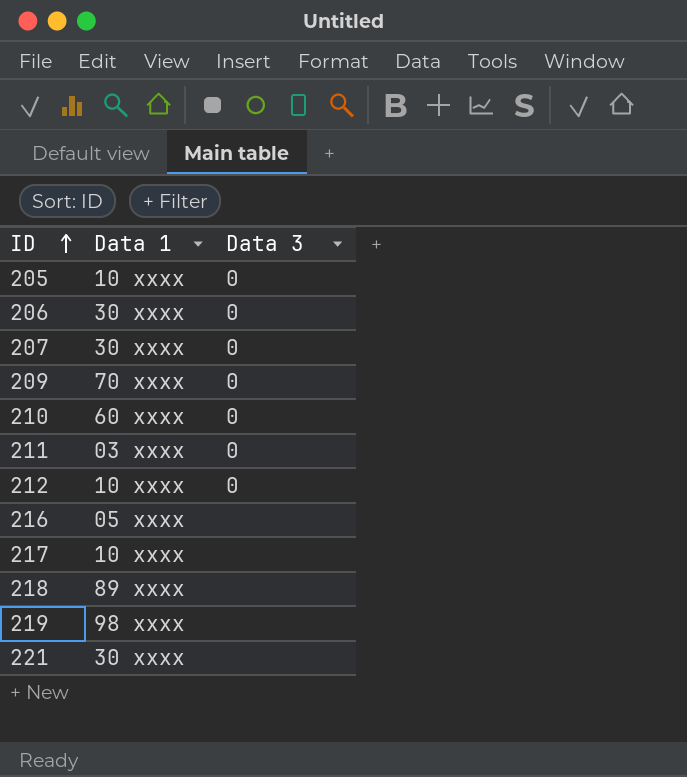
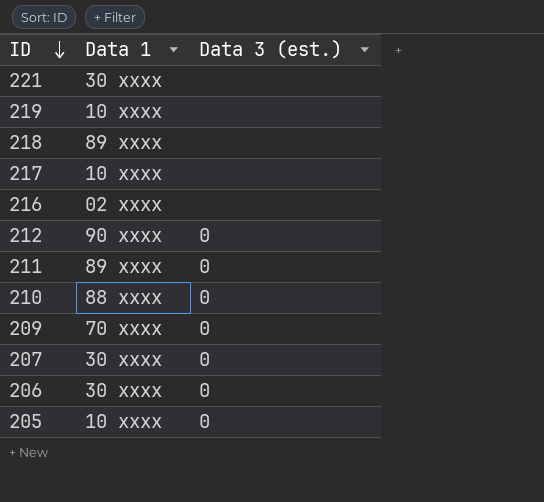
row order: ID ascending -> ID descending
column name: Data 3 -> Data 3 (est.)
219 | Data 1: 98 xxxx -> 10 xxxx
216 | Data 1: 05 xxxx -> 02 xxxx
212 | Data 1: 10 xxxx -> 90 xxxx
211 | Data 1: 03 xxxx -> 89 xxxx
210 | Data 1: 60 xxxx -> 88 xxxx

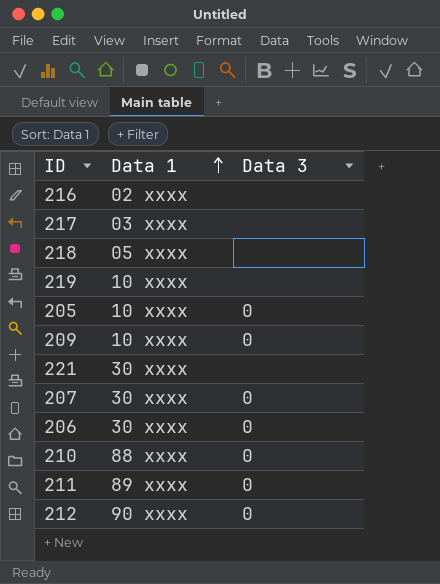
row order: ID descending -> Data 1 ascending
column name: Data 3 (est.) -> Data 3
217 | Data 1: 10 xxxx -> 03 xxxx
218 | Data 1: 89 xxxx -> 05 xxxx
209 | Data 1: 70 xxxx -> 10 xxxx

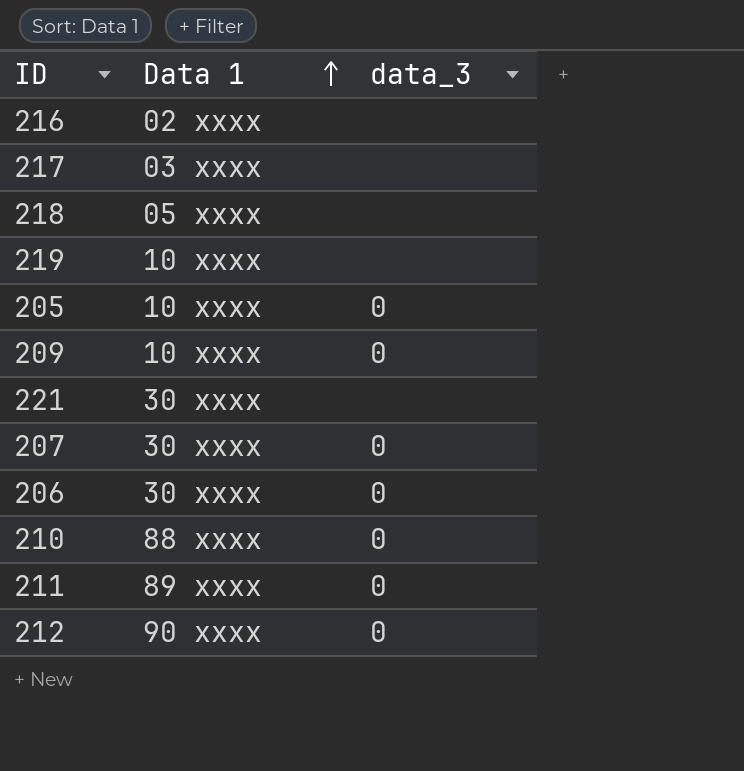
column name: Data 3 -> data_3

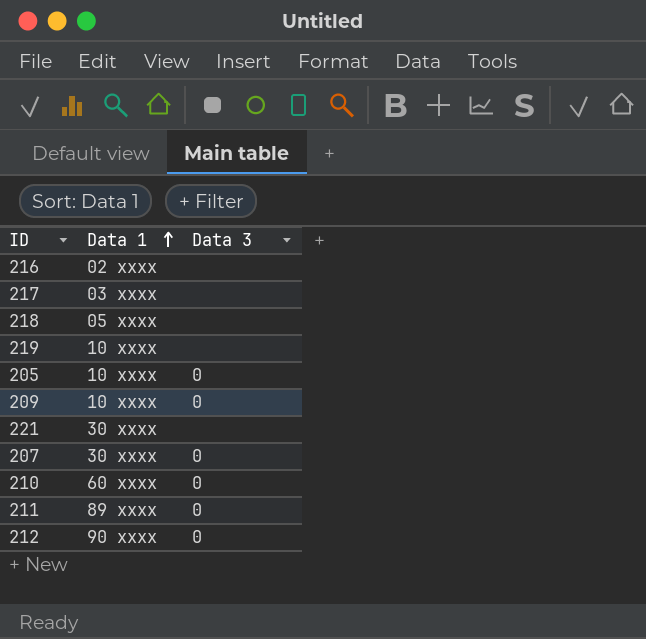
column name: data_3 -> Data 3
row 206: 30 xxxx | 0 -> none
210 | Data 1: 88 xxxx -> 60 xxxx

